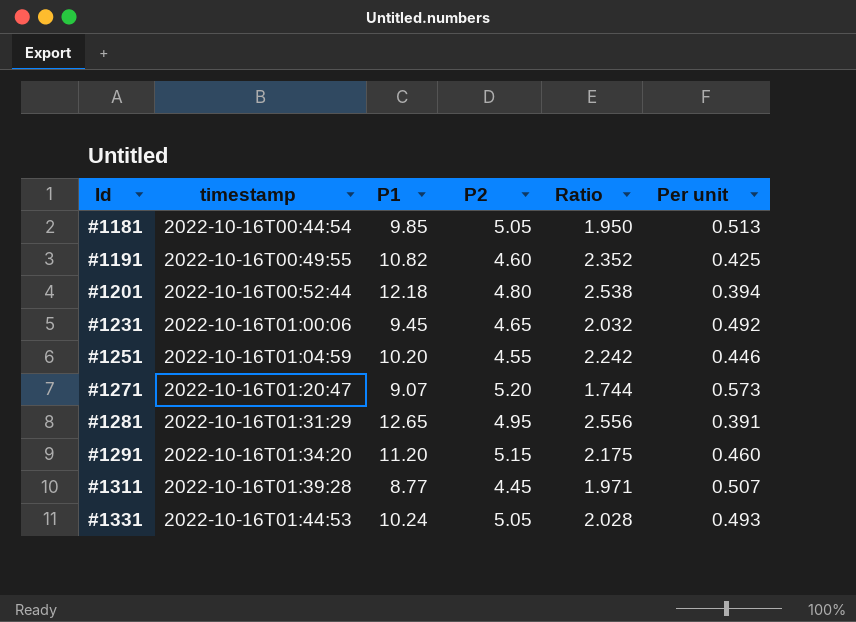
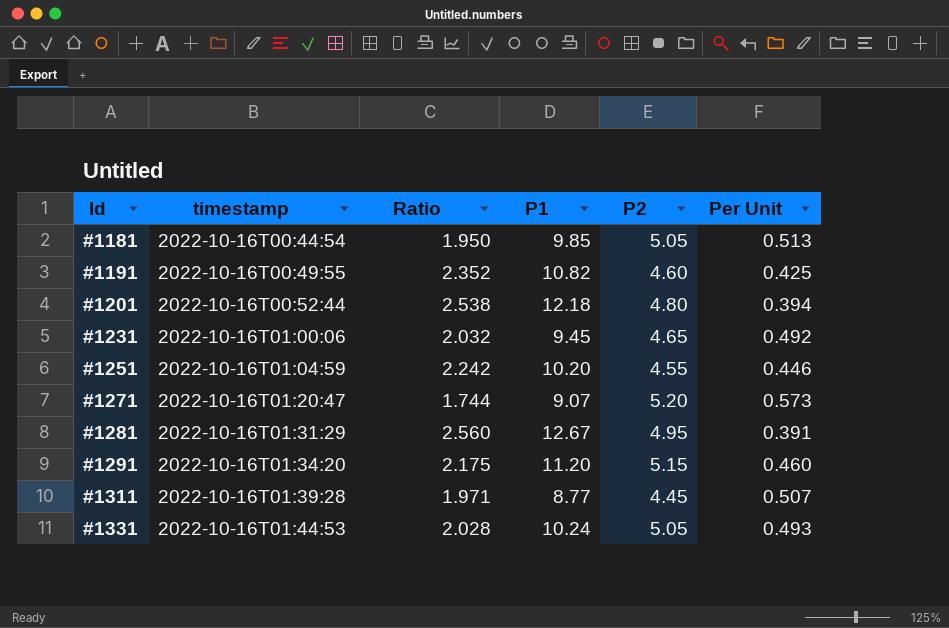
column Ratio | position: 5 -> 3
column name: Per unit -> Per Unit
#1281 | Ratio: 2.556 -> 2.560
#1281 | P1: 12.65 -> 12.67

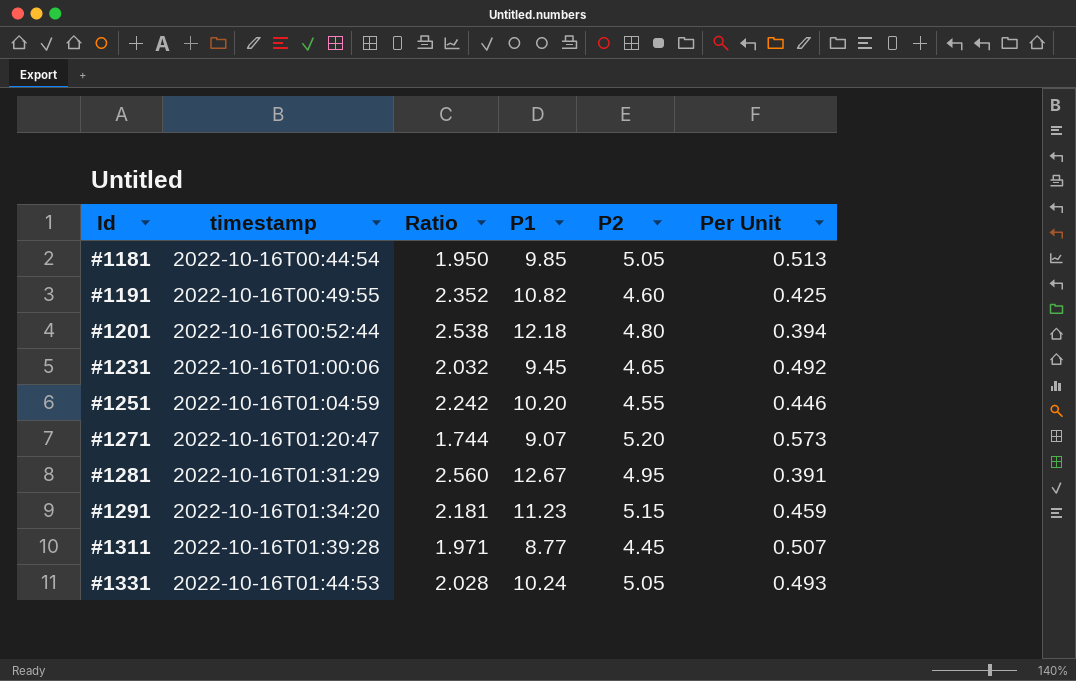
#1291 | Ratio: 2.175 -> 2.181
#1291 | P1: 11.20 -> 11.23
#1291 | Per Unit: 0.460 -> 0.459

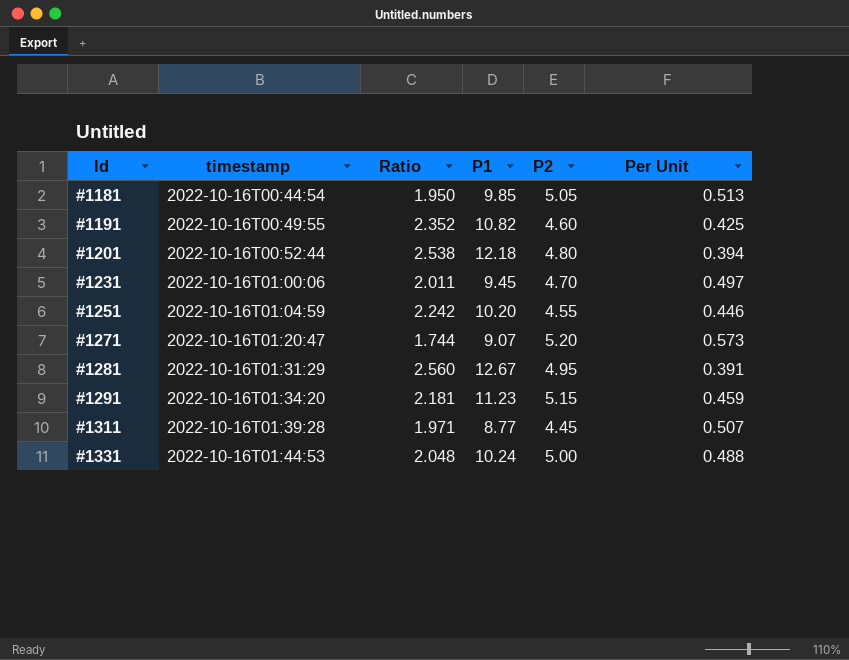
#1231 | Ratio: 2.032 -> 2.011
#1231 | P2: 4.65 -> 4.70
#1231 | Per Unit: 0.492 -> 0.497
#1331 | Ratio: 2.028 -> 2.048
#1331 | P2: 5.05 -> 5.00
#1331 | Per Unit: 0.493 -> 0.488

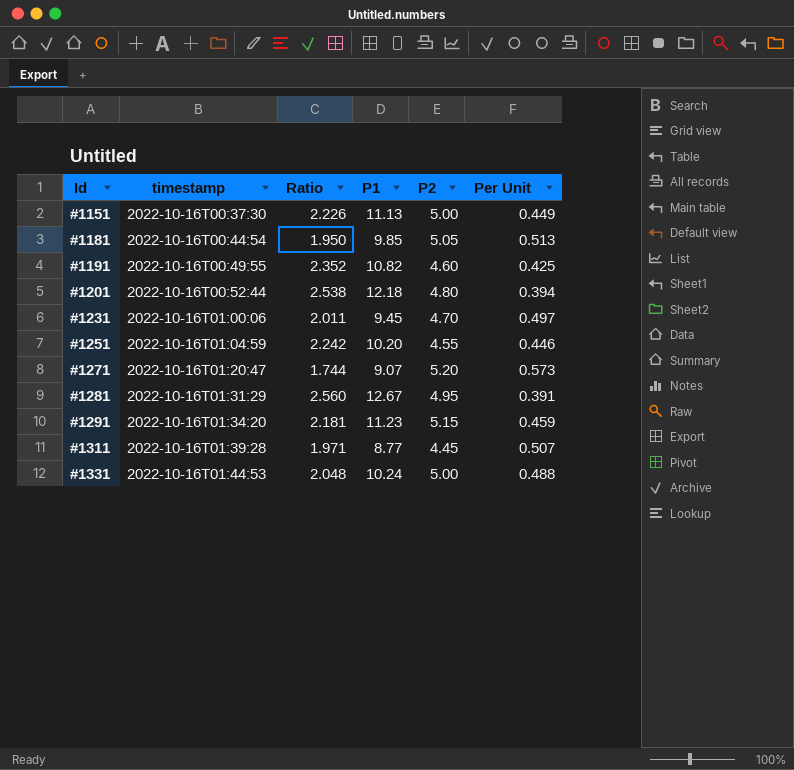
row #1151: none -> 2022-10-16T00:37:30 | 2.226 | 11.13 | 5.00 | 0.449

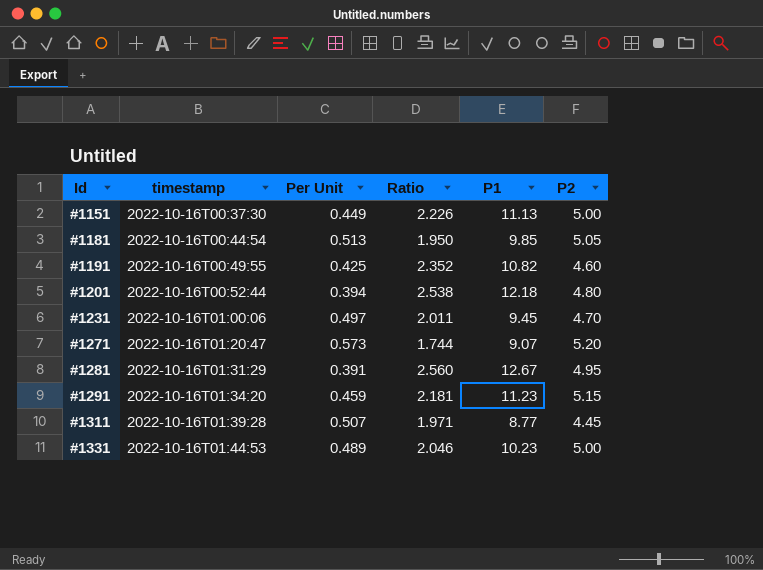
column Per Unit | position: 6 -> 3
row #1251: 2022-10-16T01:04:59 | 2.242 | 10.20 | 4.55 | 0.446 -> none
#1331 | Per Unit: 0.488 -> 0.489
#1331 | Ratio: 2.048 -> 2.046
#1331 | P1: 10.24 -> 10.23

